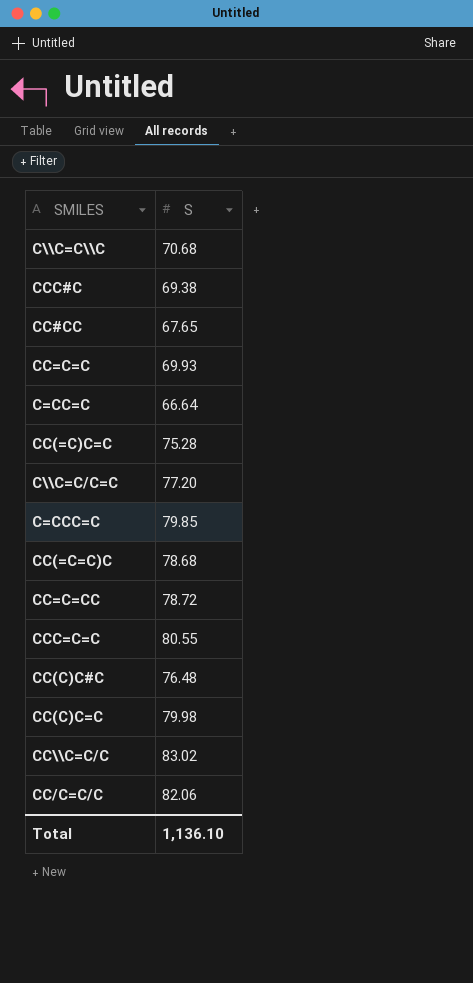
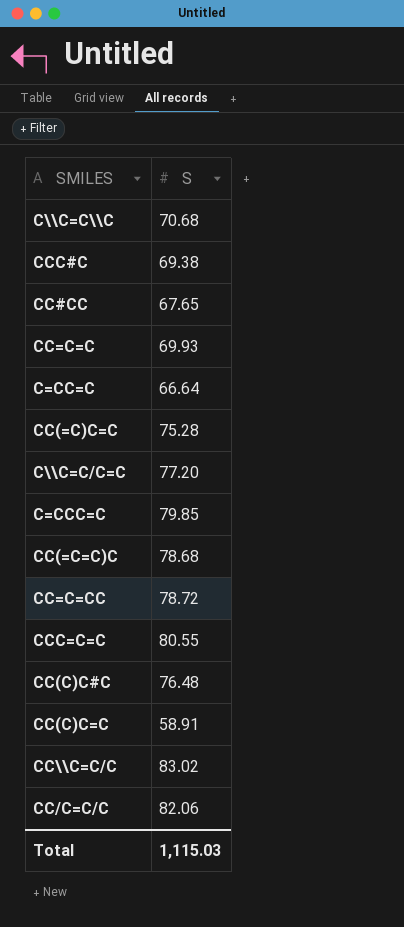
CC(C)C=C | S: 79.98 -> 58.91
Total | S: 1,136.10 -> 1,115.03

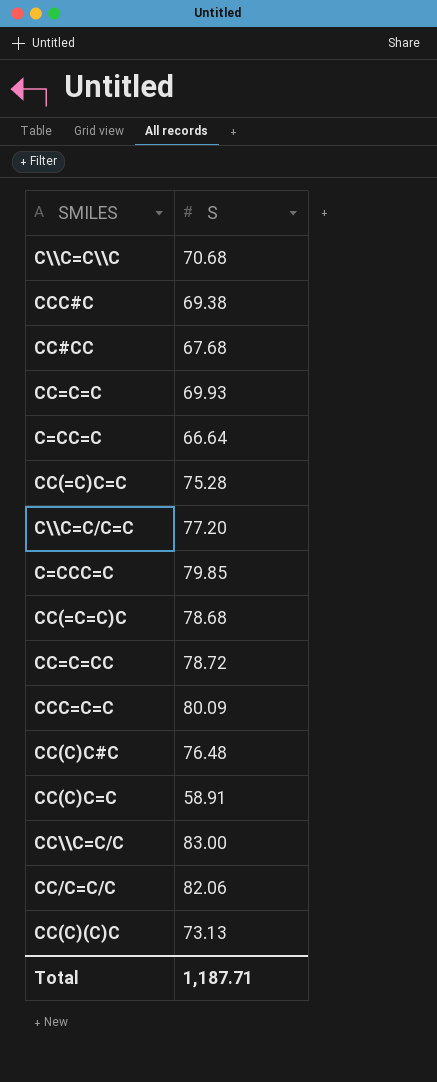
CC#CC | S: 67.65 -> 67.68
CCC=C=C | S: 80.55 -> 80.09
CC\\C=C/C | S: 83.02 -> 83.00
row CC(C)(C)C: none -> 73.13
Total | S: 1,115.03 -> 1,187.71

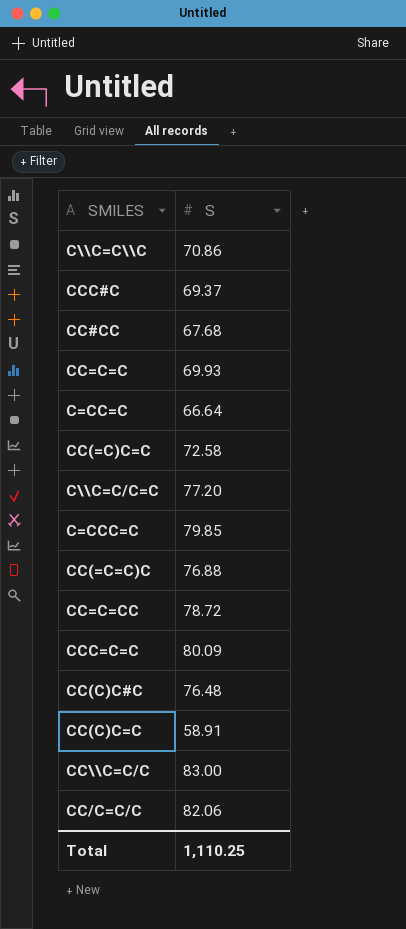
row CC(C)(C)C: 73.13 -> none
C\\C=C\\C | S: 70.68 -> 70.86
CCC#C | S: 69.38 -> 69.37
CC(=C)C=C | S: 75.28 -> 72.58
CC(=C=C)C | S: 78.68 -> 76.88
Total | S: 1,187.71 -> 1,110.25

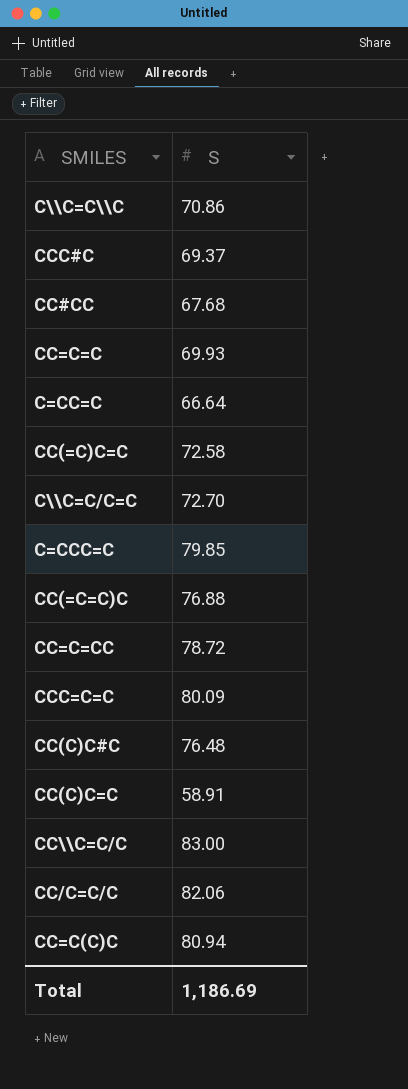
C\\C=C/C=C | S: 77.20 -> 72.70
row CC=C(C)C: none -> 80.94
Total | S: 1,110.25 -> 1,186.69

